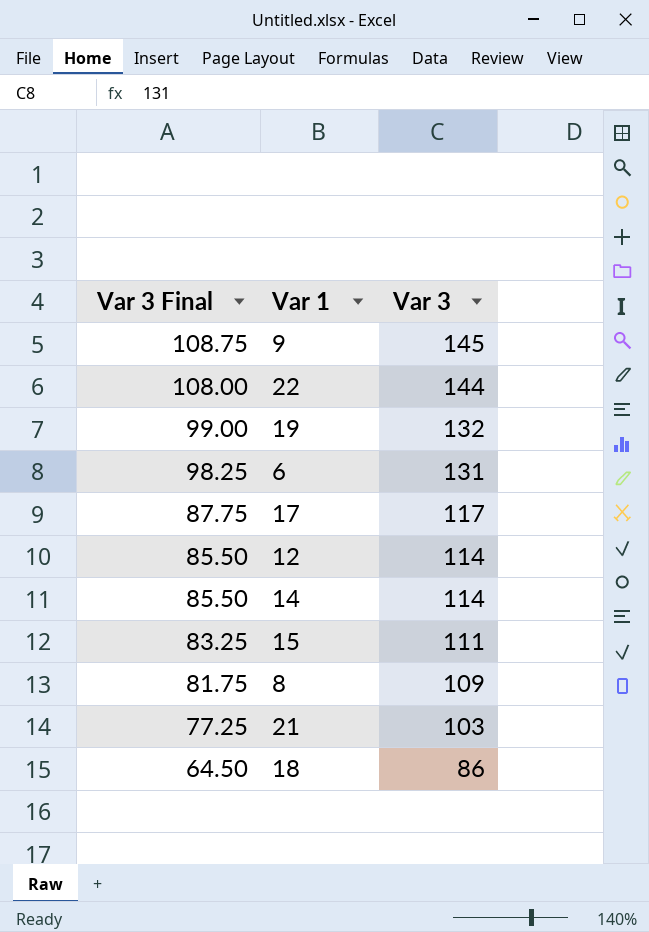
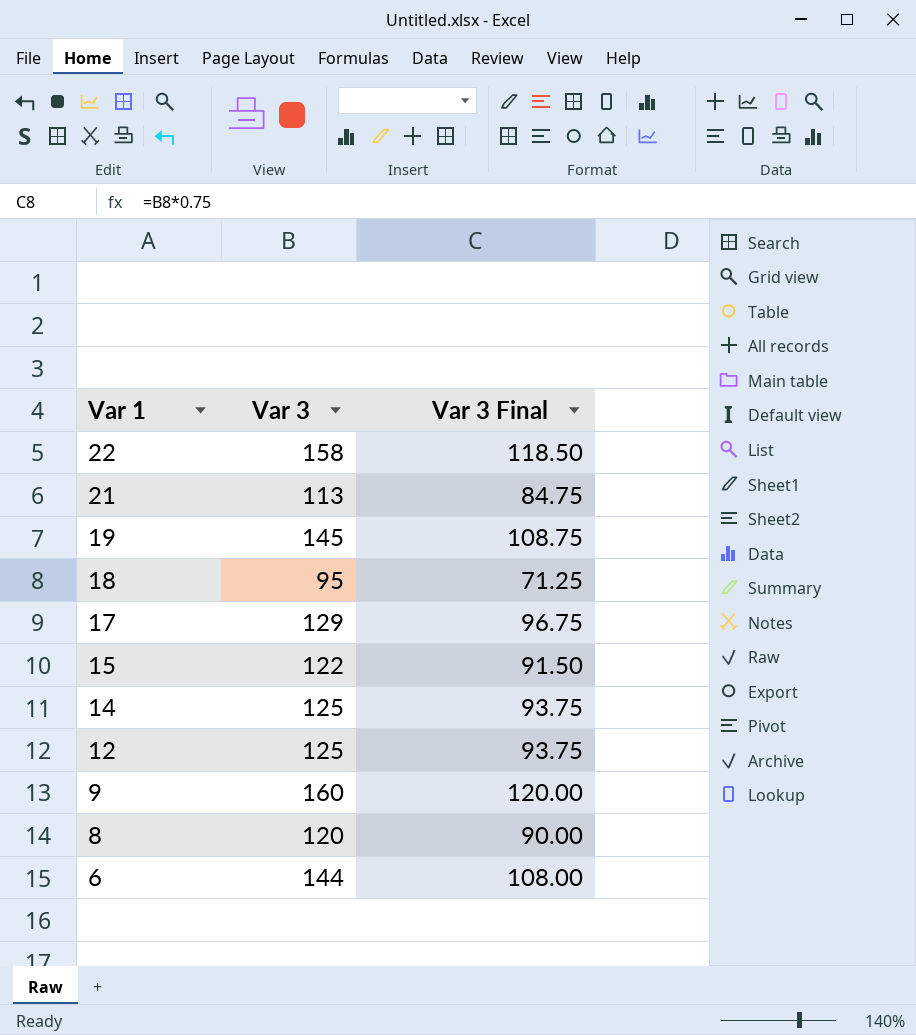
row order: Var 3 Final descending -> Var 1 descending
column Var 3 Final | position: 1 -> 3
22 | Var 3: 144 -> 158
22 | Var 3 Final: 108.00 -> 118.50
21 | Var 3: 103 -> 113
21 | Var 3 Final: 77.25 -> 84.75
19 | Var 3: 132 -> 145
19 | Var 3 Final: 99.00 -> 108.75
18 | Var 3: 86 -> 95
18 | Var 3 Final: 64.50 -> 71.25
17 | Var 3: 117 -> 129
17 | Var 3 Final: 87.75 -> 96.75
15 | Var 3: 111 -> 122
15 | Var 3 Final: 83.25 -> 91.50
14 | Var 3: 114 -> 125
14 | Var 3 Final: 85.50 -> 93.75
12 | Var 3: 114 -> 125
12 | Var 3 Final: 85.50 -> 93.75
9 | Var 3: 145 -> 160
9 | Var 3 Final: 108.75 -> 120.00
8 | Var 3: 109 -> 120
8 | Var 3 Final: 81.75 -> 90.00
6 | Var 3: 131 -> 144
6 | Var 3 Final: 98.25 -> 108.00

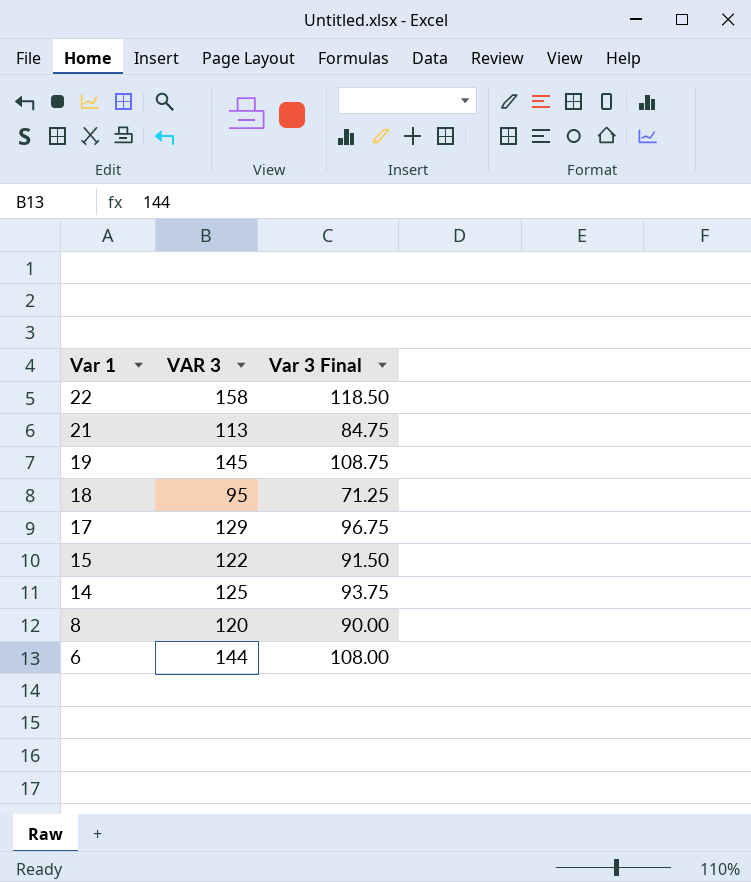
column name: Var 3 -> VAR 3
row 12: 125 | 93.75 -> none
row 9: 160 | 120.00 -> none

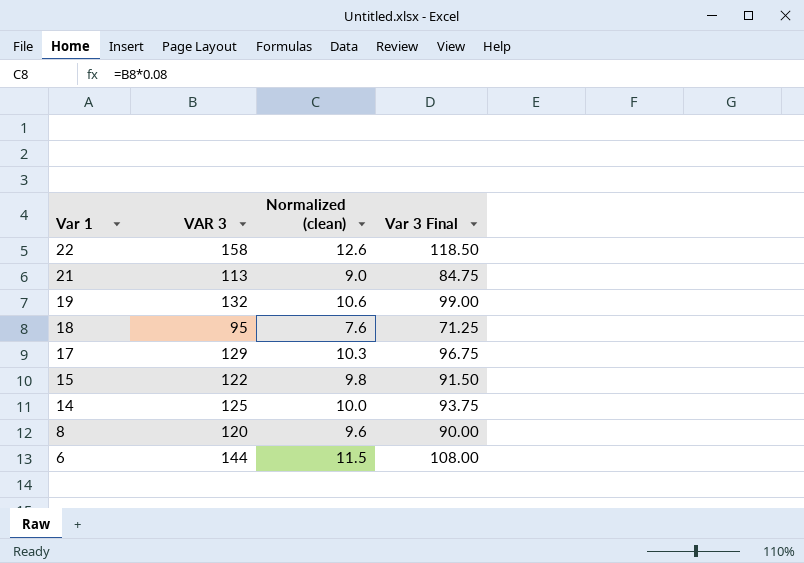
column Normalized (clean) | formula: none -> [VAR 3] * 0.08
19 | VAR 3: 145 -> 132
19 | Var 3 Final: 108.75 -> 99.00

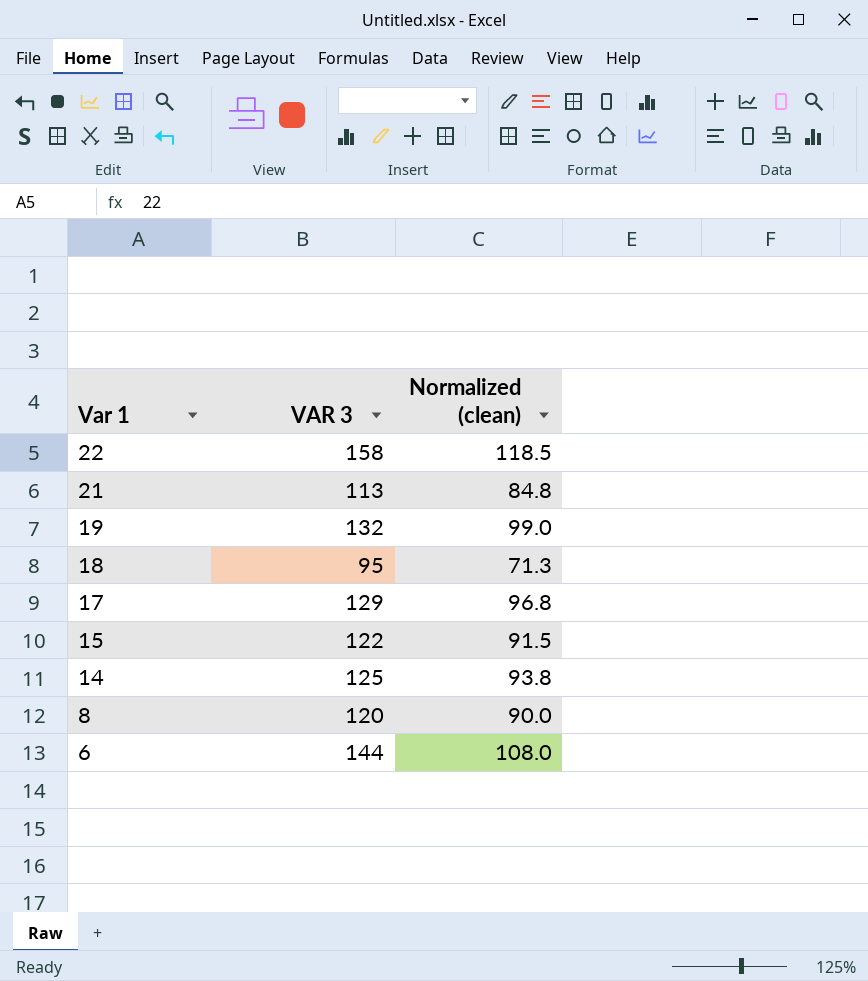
column Var 3 Final | formula: [VAR 3] * 0.75 -> none
column Normalized (clean) | formula: [VAR 3] * 0.08 -> [VAR 3] * 0.75

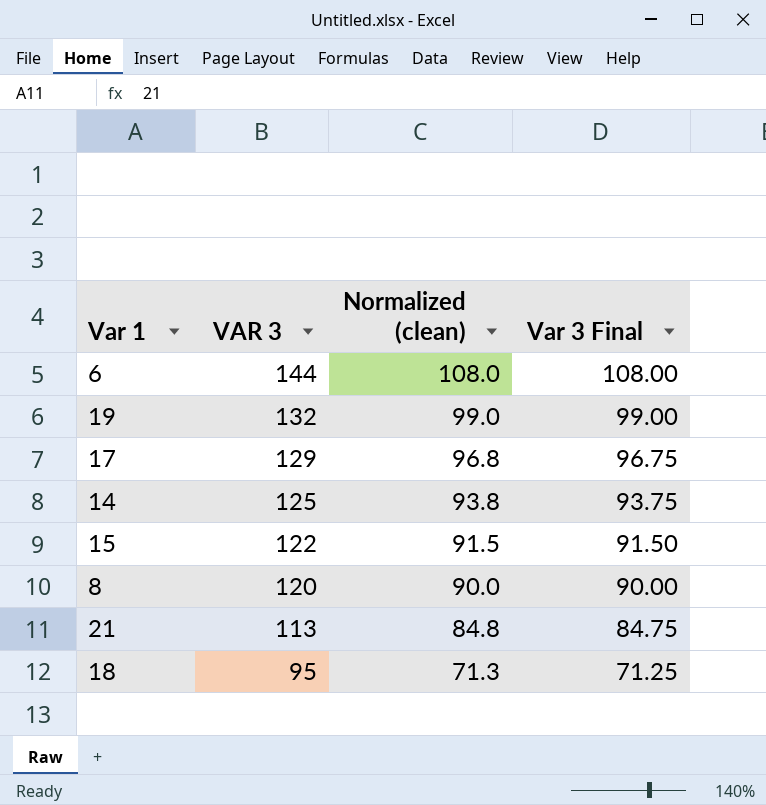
row order: Var 1 descending -> VAR 3 descending
column Var 3 Final | formula: none -> [VAR 3] * 0.75
row 22: 158 | 118.5 -> none

